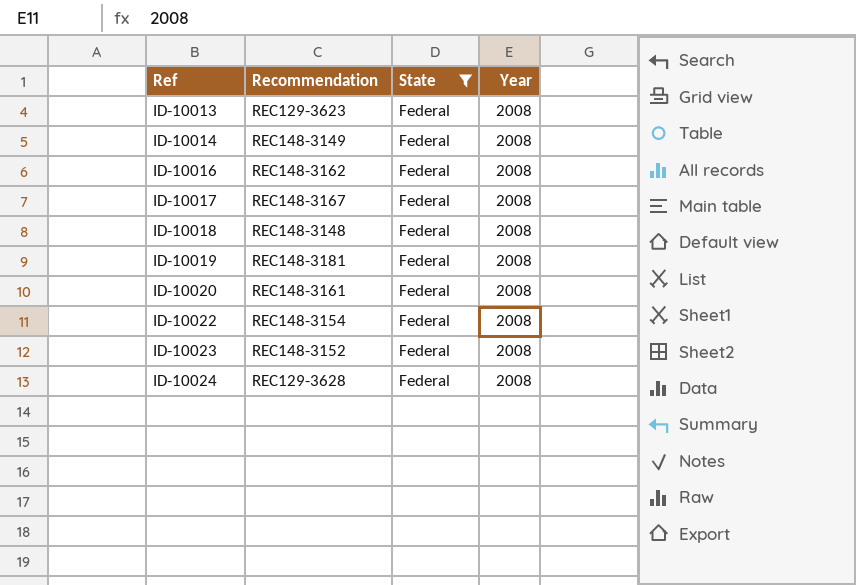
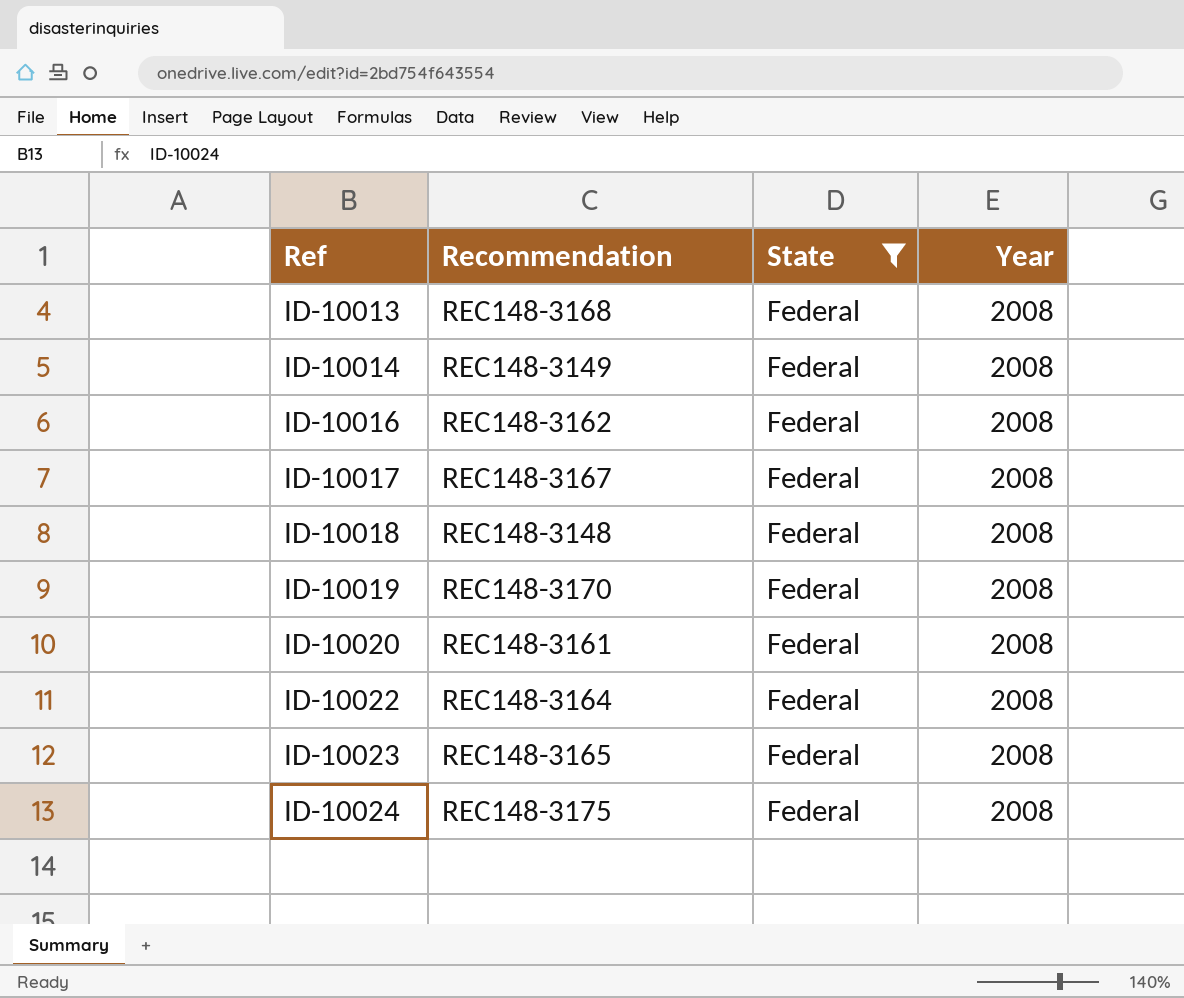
ID-10013 | Recommendation: REC129-3623 -> REC148-3168
ID-10019 | Recommendation: REC148-3181 -> REC148-3170
ID-10022 | Recommendation: REC148-3154 -> REC148-3164
ID-10023 | Recommendation: REC148-3152 -> REC148-3165
ID-10024 | Recommendation: REC129-3628 -> REC148-3175

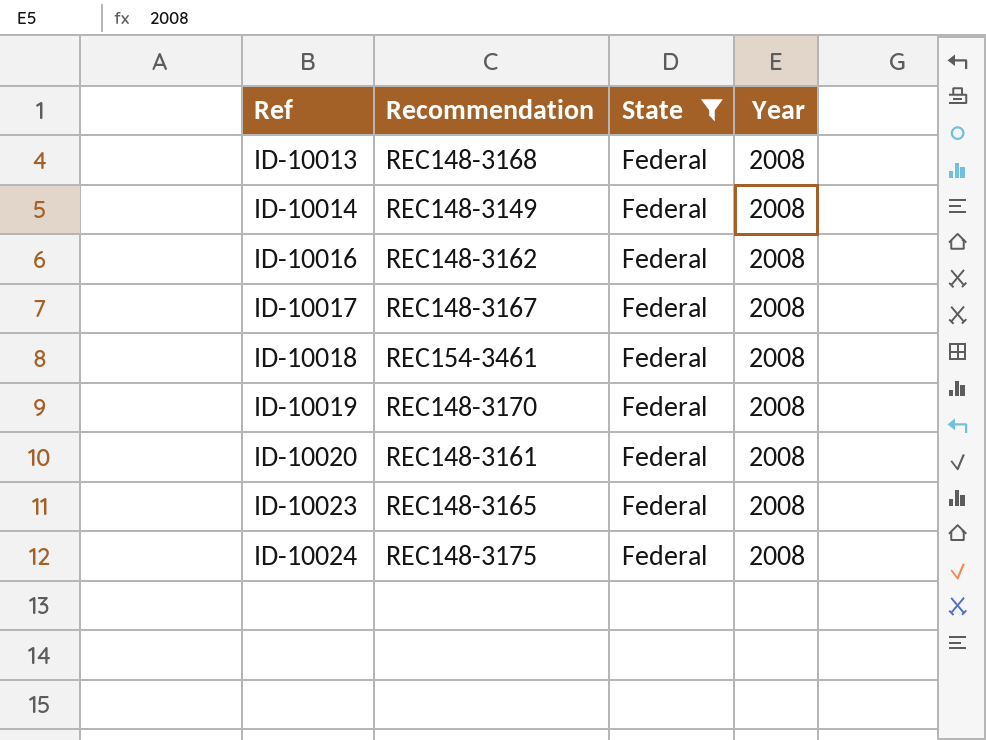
row ID-10022: REC148-3164 | Federal | 2008 -> none
ID-10018 | Recommendation: REC148-3148 -> REC154-3461

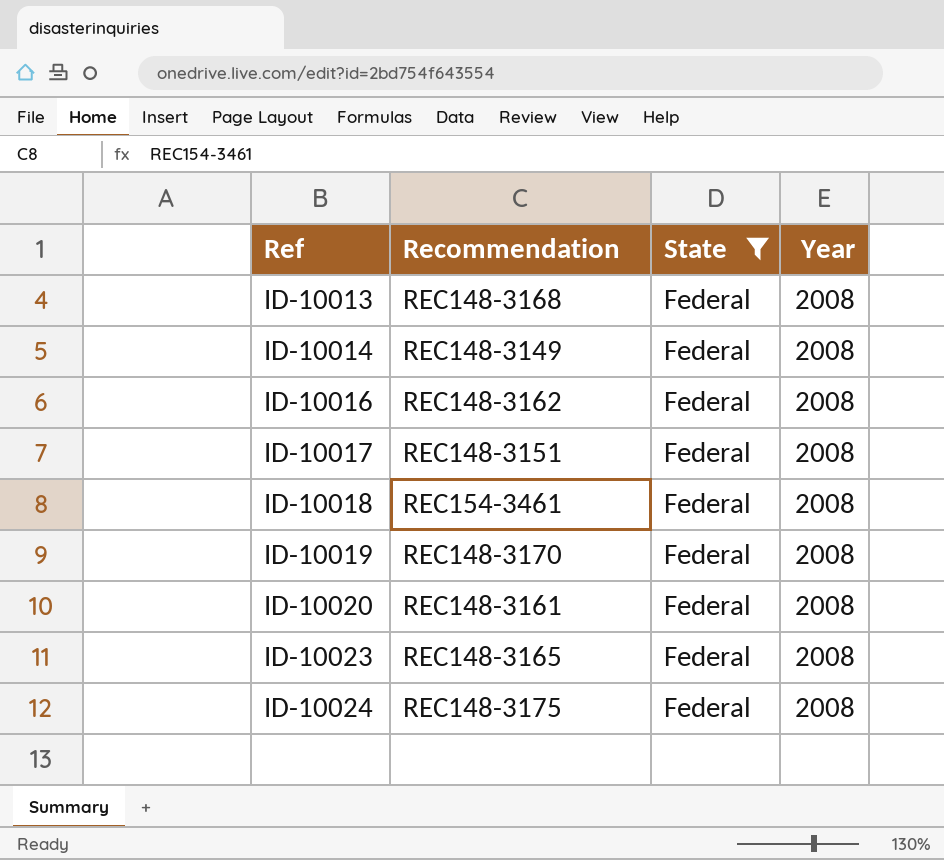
ID-10017 | Recommendation: REC148-3167 -> REC148-3151

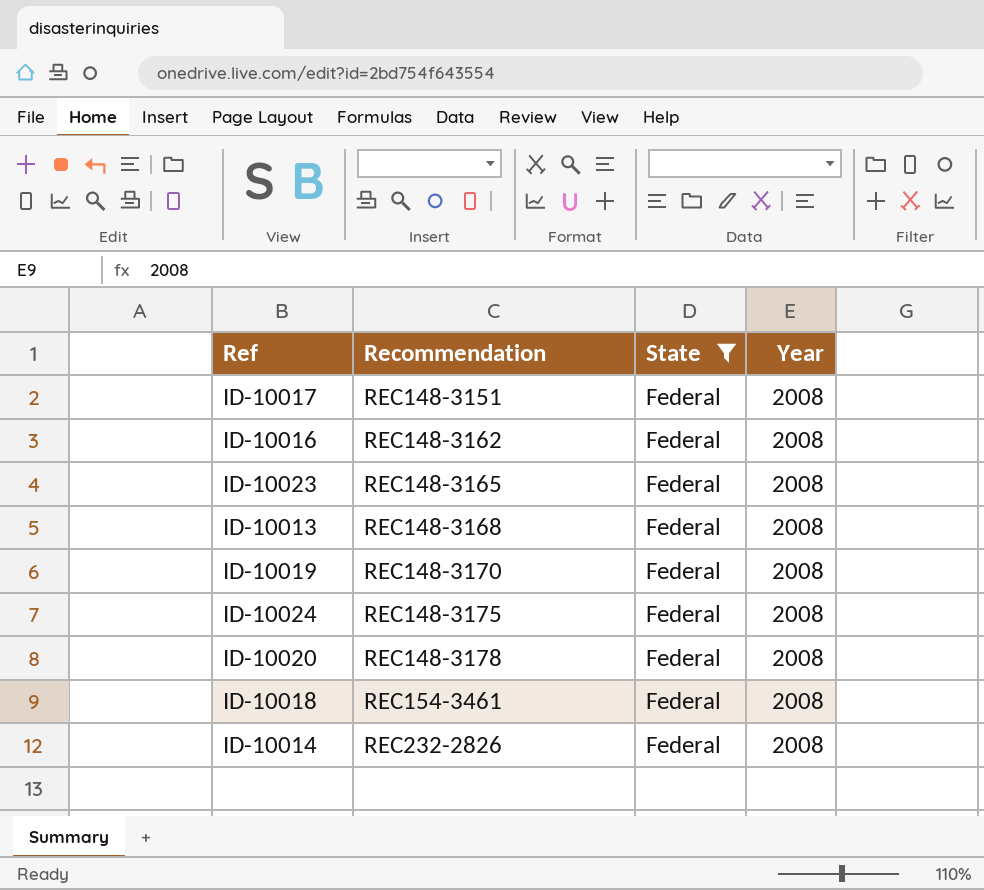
row order: Ref ascending -> Recommendation ascending
ID-10020 | Recommendation: REC148-3161 -> REC148-3178
ID-10014 | Recommendation: REC148-3149 -> REC232-2826

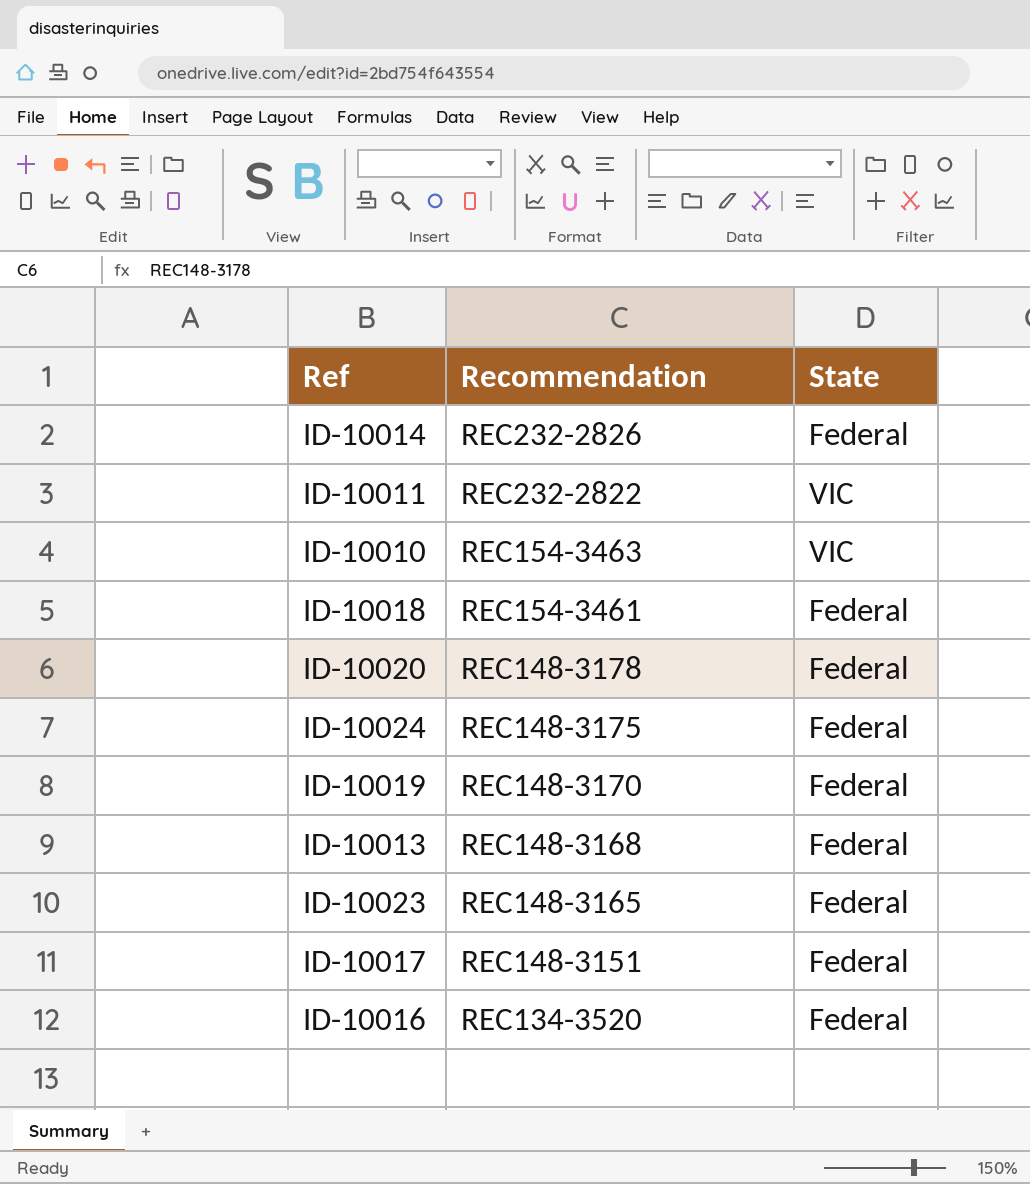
filter: State = Federal -> none
row order: Recommendation ascending -> Recommendation descending
column Year | position: 4 -> none
ID-10016 | Recommendation: REC148-3162 -> REC134-3520

